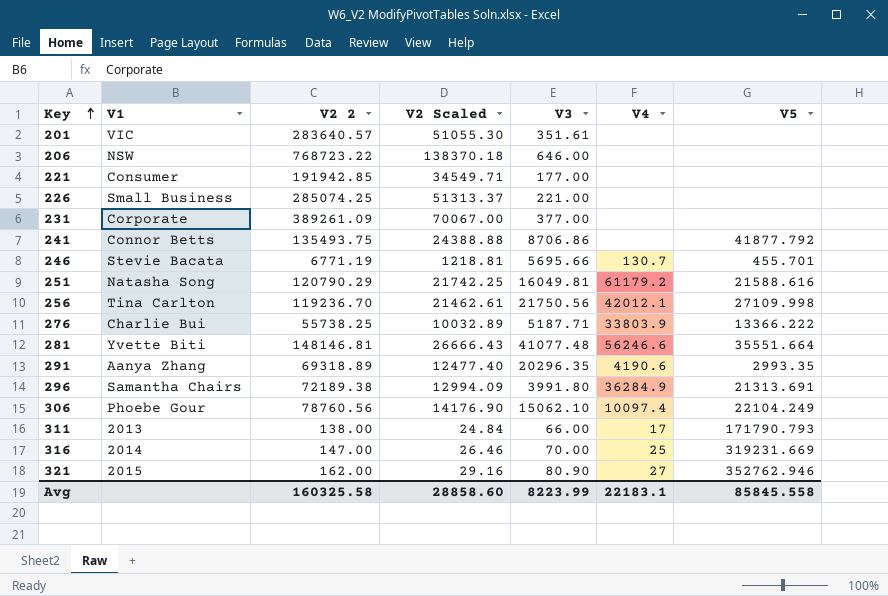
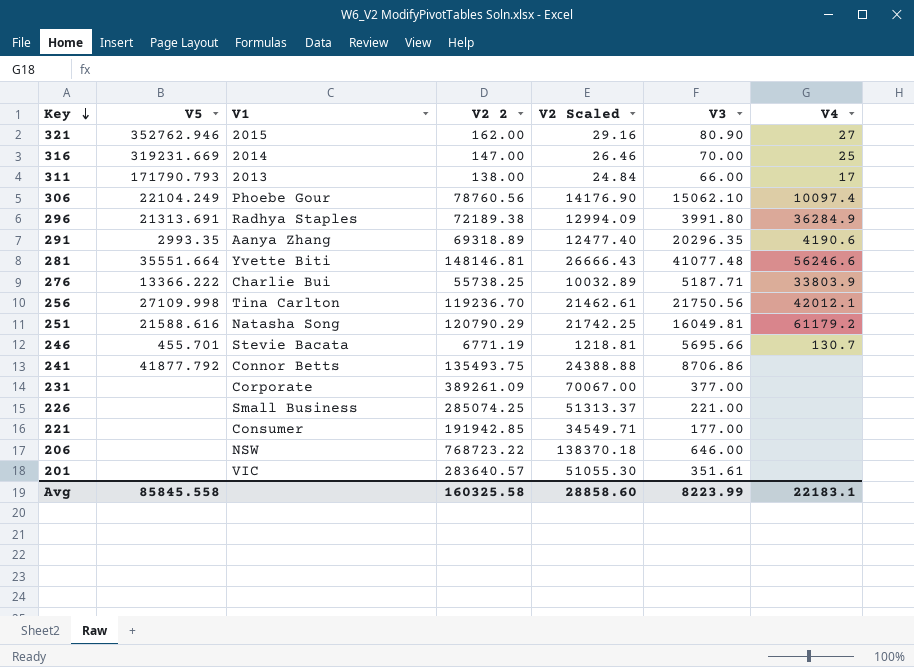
row order: Key ascending -> Key descending
column V5 | position: 7 -> 2
296 | V1: Samantha Chairs -> Radhya Staples

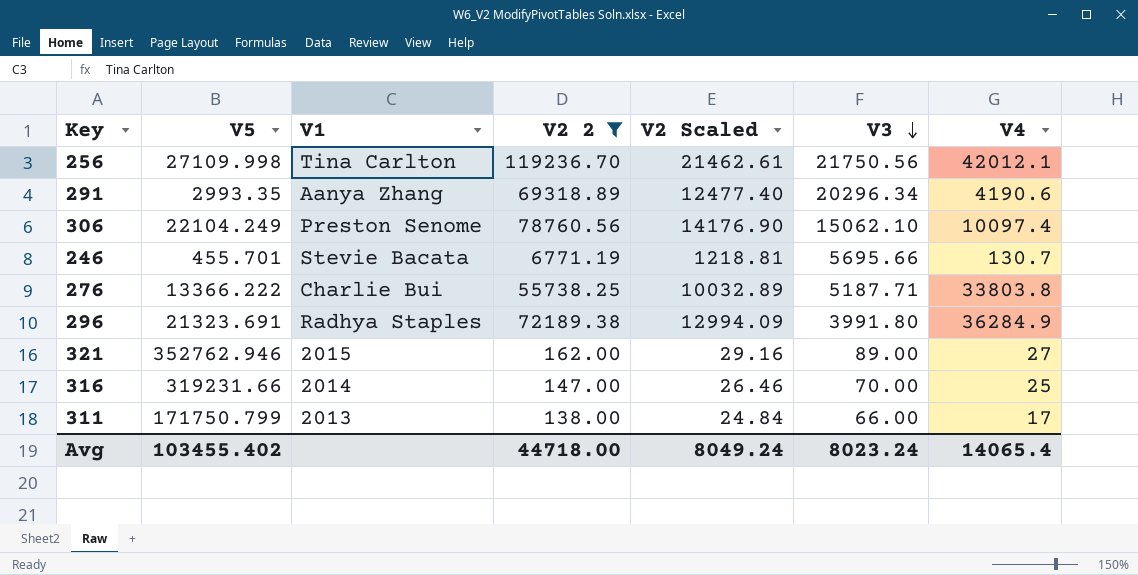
filter: none -> V2 2 <= 119236.70
row order: Key descending -> V3 descending
291 | V3: 20296.35 -> 20296.34
306 | V1: Phoebe Gour -> Preston Senome
276 | V4: 33803.9 -> 33803.8
296 | V5: 21313.691 -> 21323.691
321 | V3: 80.90 -> 89.00
316 | V5: 319231.669 -> 319231.66
311 | V5: 171790.793 -> 171750.799
Avg | V5: 85845.558 -> 103455.402
Avg | V2 2: 160325.58 -> 44718.00
Avg | V2 Scaled: 28858.60 -> 8049.24
Avg | V3: 8223.99 -> 8023.24
Avg | V4: 22183.1 -> 14065.4

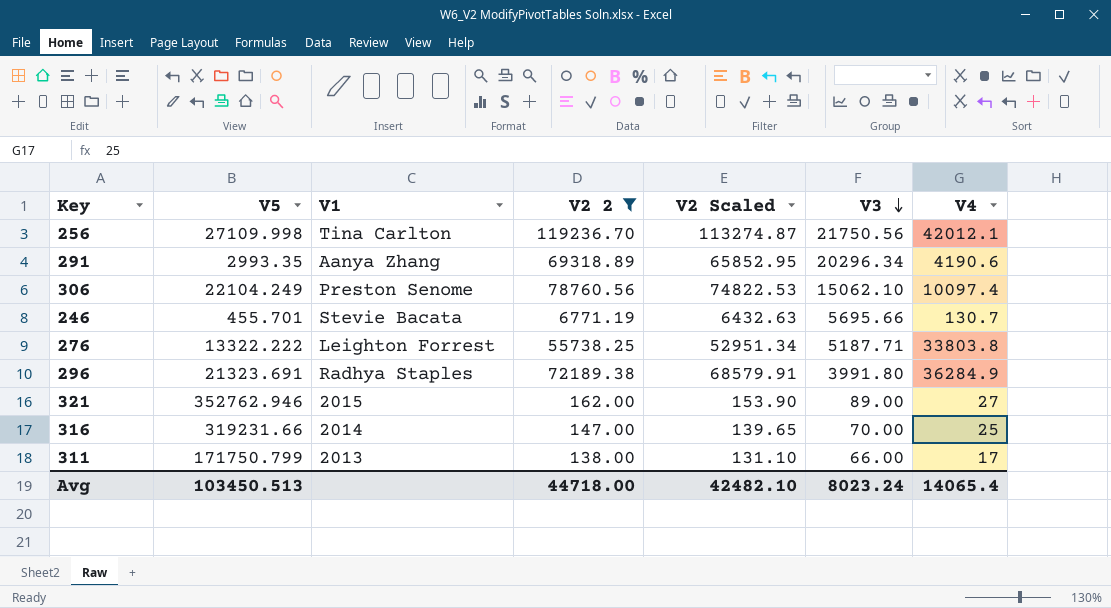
column V2 Scaled | formula: [V2 2] * 0.18 -> [V2 2] * 0.95
276 | V5: 13366.222 -> 13322.222
276 | V1: Charlie Bui -> Leighton Forrest
Avg | V5: 103455.402 -> 103450.513
Avg | V2 Scaled: 8049.24 -> 42482.10

